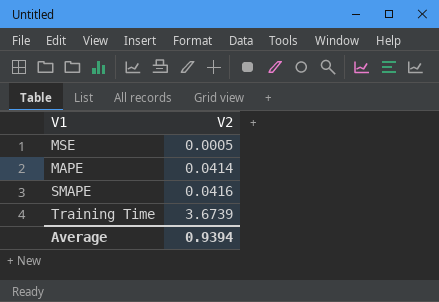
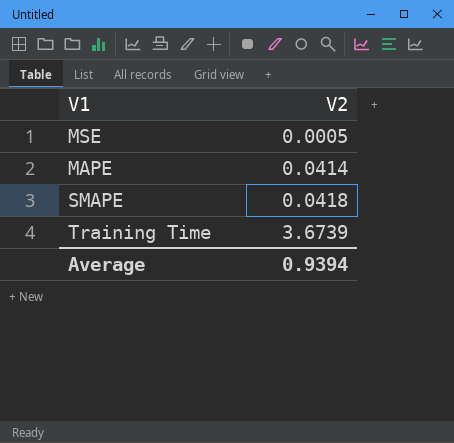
SMAPE | V2: 0.0416 -> 0.0418

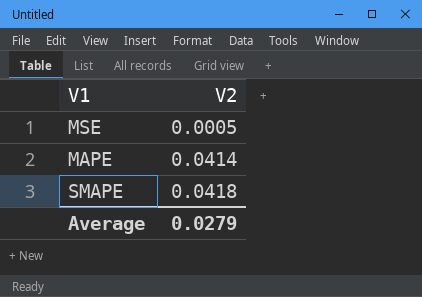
row Training Time: 3.6739 -> none
Average | V2: 0.9394 -> 0.0279

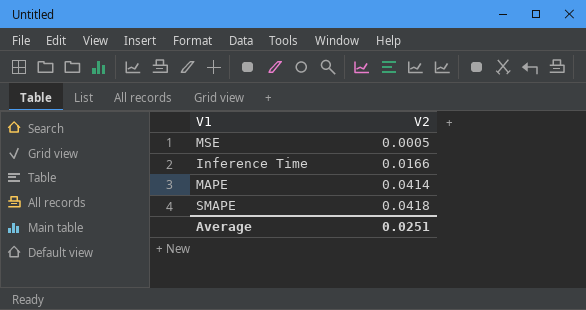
row Inference Time: none -> 0.0166
Average | V2: 0.0279 -> 0.0251

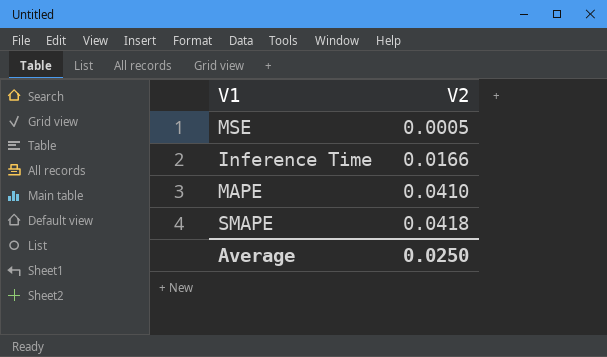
MAPE | V2: 0.0414 -> 0.0410
Average | V2: 0.0251 -> 0.0250

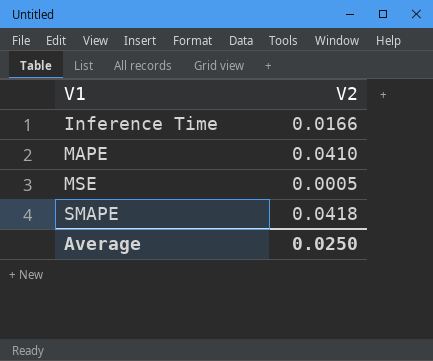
row order: V2 ascending -> V1 ascending

